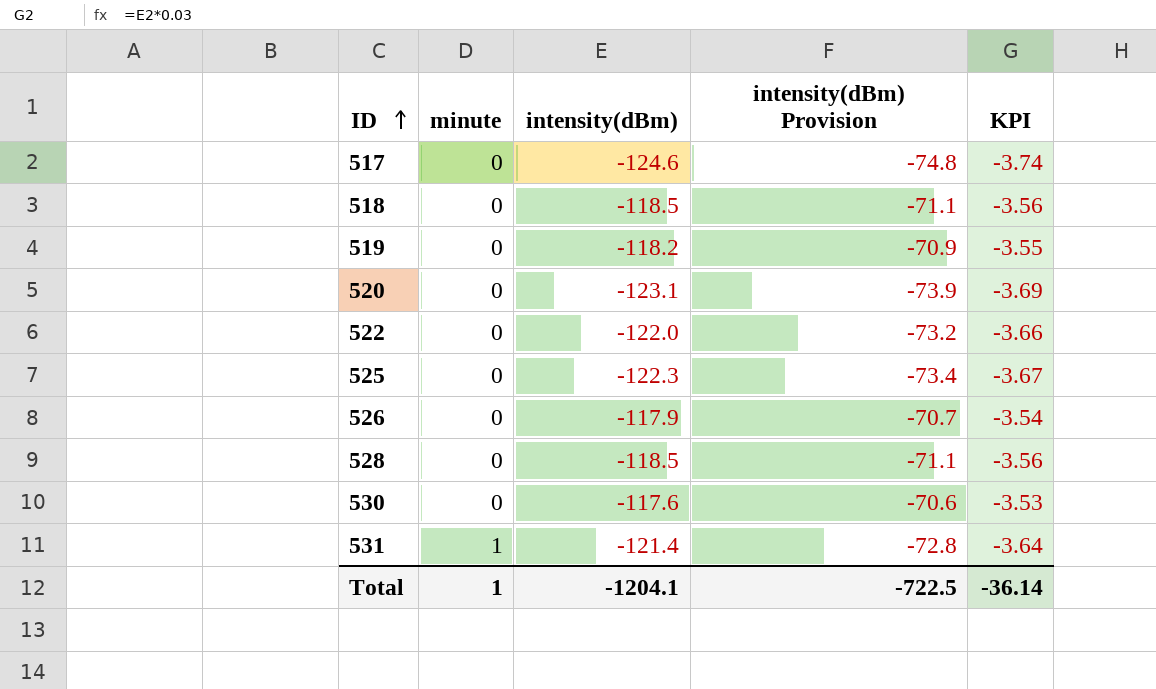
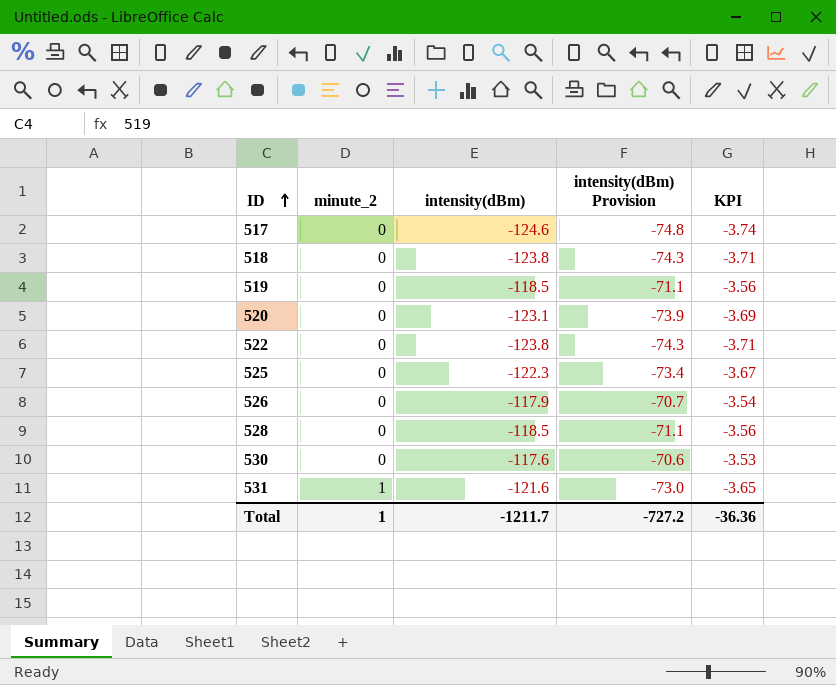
column name: minute -> minute_2
518 | intensity(dBm): -118.5 -> -123.8
518 | intensity(dBm) Provision: -71.1 -> -74.3
518 | KPI: -3.56 -> -3.71
519 | intensity(dBm): -118.2 -> -118.5
519 | intensity(dBm) Provision: -70.9 -> -71.1
519 | KPI: -3.55 -> -3.56
522 | intensity(dBm): -122.0 -> -123.8
522 | intensity(dBm) Provision: -73.2 -> -74.3
522 | KPI: -3.66 -> -3.71
531 | intensity(dBm): -121.4 -> -121.6
531 | intensity(dBm) Provision: -72.8 -> -73.0
531 | KPI: -3.64 -> -3.65
Total | intensity(dBm): -1204.1 -> -1211.7
Total | intensity(dBm) Provision: -722.5 -> -727.2
Total | KPI: -36.14 -> -36.36

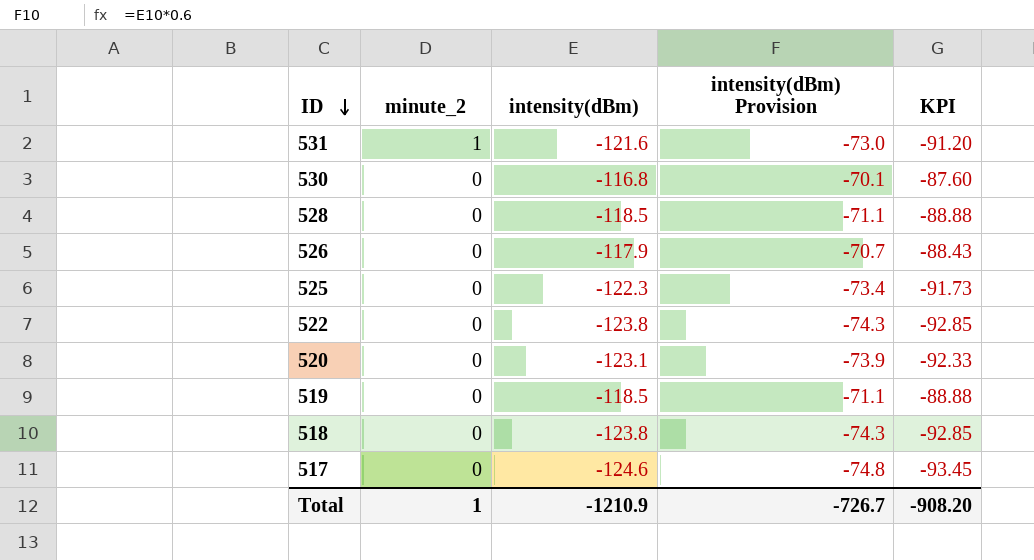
row order: ID ascending -> ID descending
column KPI | formula: [intensity(dBm)] * 0.03 -> [intensity(dBm)] * 0.75
530 | intensity(dBm): -117.6 -> -116.8
530 | intensity(dBm) Provision: -70.6 -> -70.1
Total | intensity(dBm): -1211.7 -> -1210.9
Total | intensity(dBm) Provision: -727.2 -> -726.7
Total | KPI: -36.36 -> -908.20

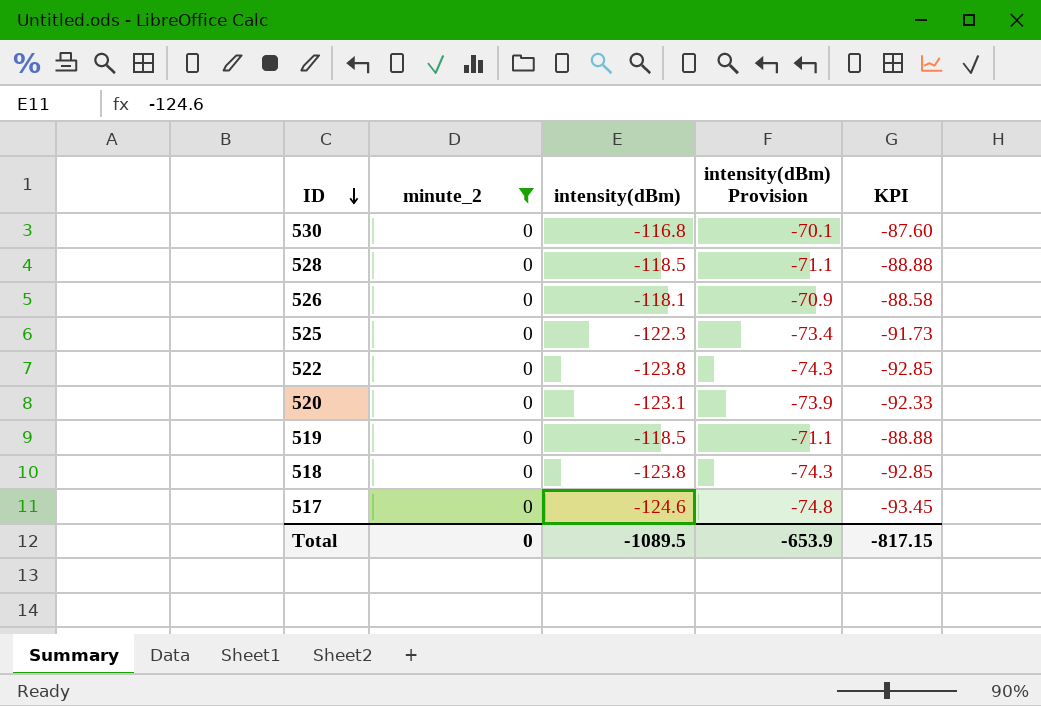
filter: none -> minute_2 = 0
526 | intensity(dBm): -117.9 -> -118.1
526 | intensity(dBm) Provision: -70.7 -> -70.9
526 | KPI: -88.43 -> -88.58
Total | minute_2: 1 -> 0
Total | intensity(dBm): -1210.9 -> -1089.5
Total | intensity(dBm) Provision: -726.7 -> -653.9
Total | KPI: -908.20 -> -817.15

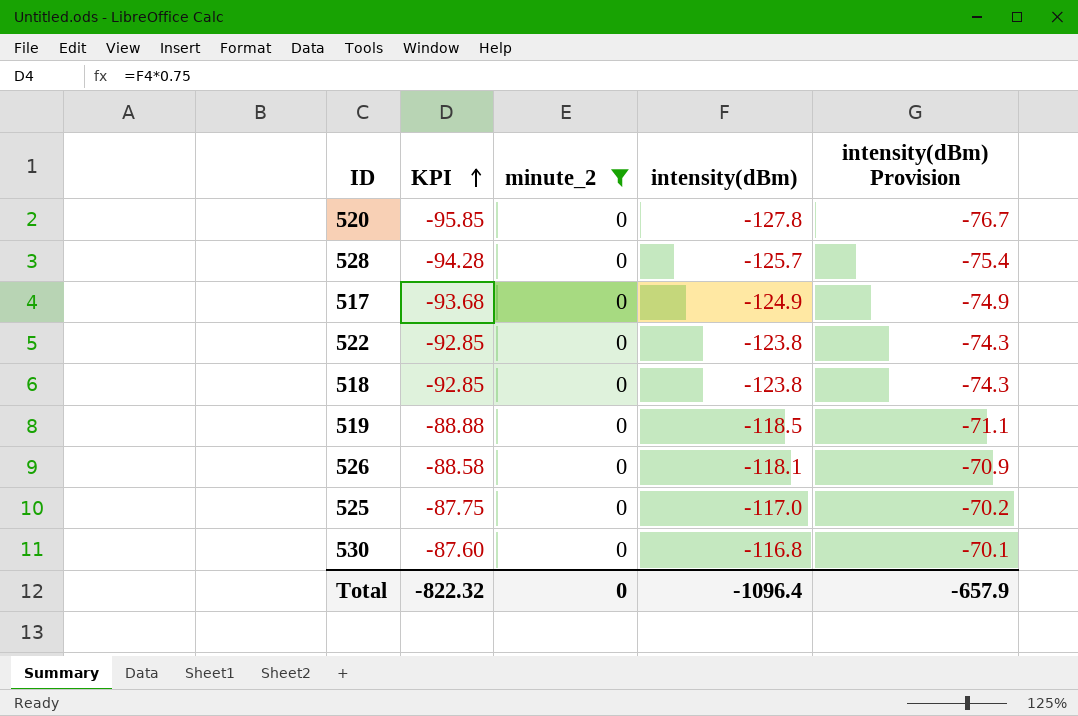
row order: ID descending -> KPI ascending
column KPI | position: 5 -> 2
520 | KPI: -92.33 -> -95.85
520 | intensity(dBm): -123.1 -> -127.8
520 | intensity(dBm) Provision: -73.9 -> -76.7
528 | KPI: -88.88 -> -94.28
528 | intensity(dBm): -118.5 -> -125.7
528 | intensity(dBm) Provision: -71.1 -> -75.4
517 | KPI: -93.45 -> -93.68
517 | intensity(dBm): -124.6 -> -124.9
517 | intensity(dBm) Provision: -74.8 -> -74.9
525 | KPI: -91.73 -> -87.75
525 | intensity(dBm): -122.3 -> -117.0
525 | intensity(dBm) Provision: -73.4 -> -70.2
Total | KPI: -817.15 -> -822.32
Total | intensity(dBm): -1089.5 -> -1096.4
Total | intensity(dBm) Provision: -653.9 -> -657.9

